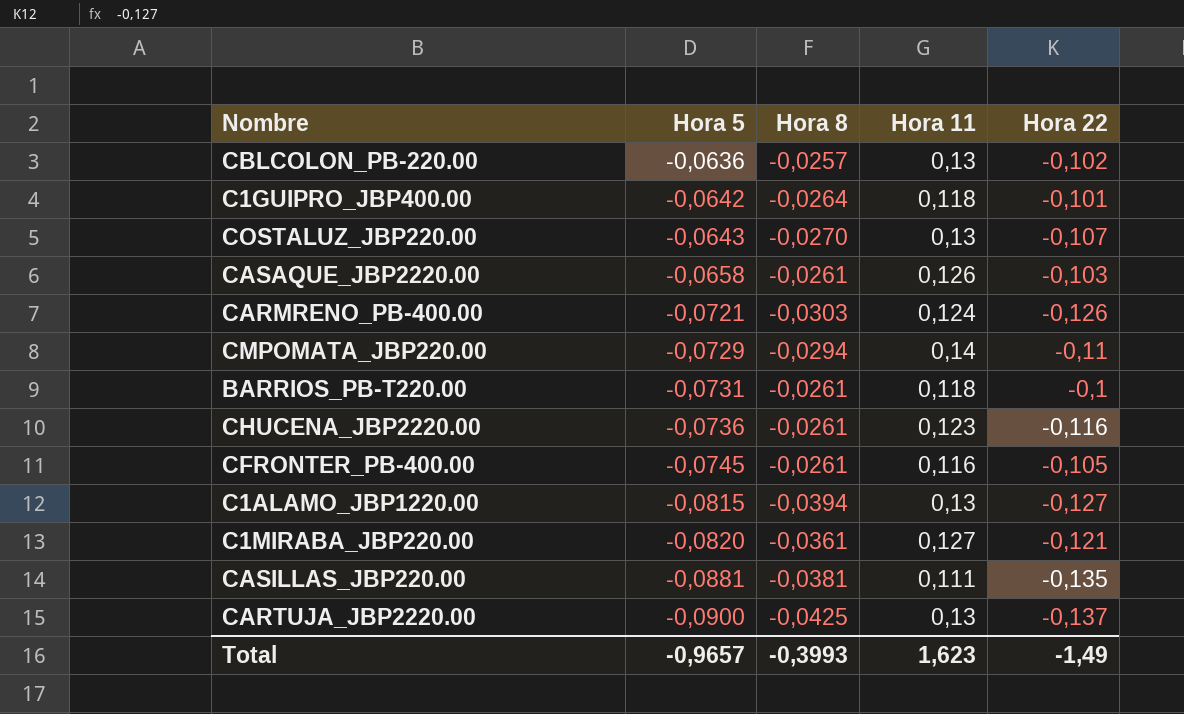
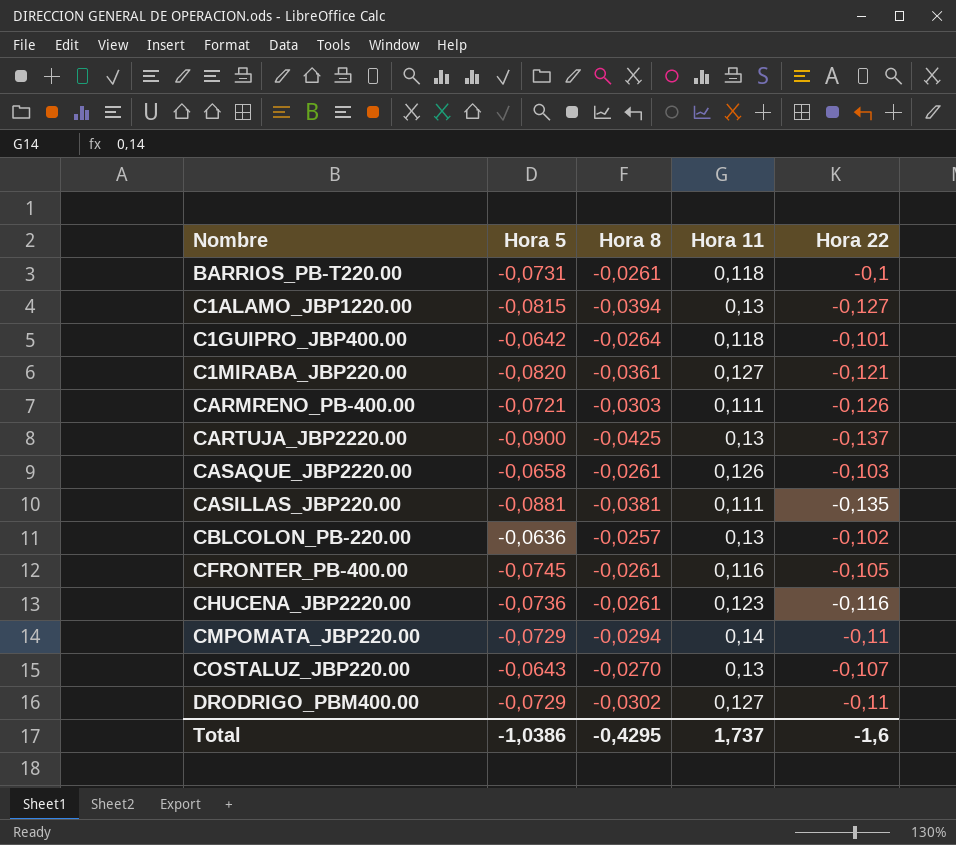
row order: Hora 5 descending -> Nombre ascending
CARMRENO_PB-400.00 | Hora 11: 0,124 -> 0,111
row DRODRIGO_PBM400.00: none -> -0,0729 | -0,0302 | 0,127 | -0,11
Total | Hora 5: -0,9657 -> -1,0386
Total | Hora 8: -0,3993 -> -0,4295
Total | Hora 11: 1,623 -> 1,737
Total | Hora 22: -1,49 -> -1,6

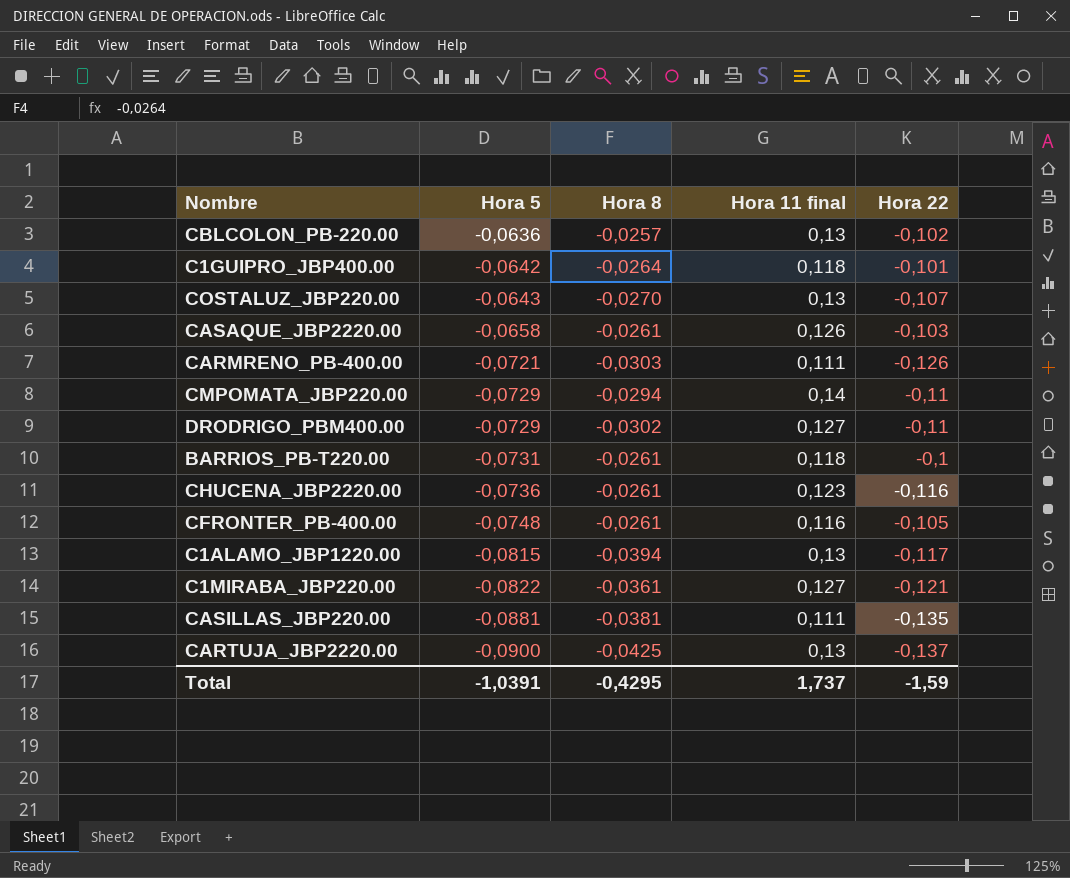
row order: Nombre ascending -> Hora 5 descending
column name: Hora 11 -> Hora 11 final
CFRONTER_PB-400.00 | Hora 5: -0,0745 -> -0,0748
C1ALAMO_JBP1220.00 | Hora 22: -0,127 -> -0,117
C1MIRABA_JBP220.00 | Hora 5: -0,0820 -> -0,0822
Total | Hora 5: -1,0386 -> -1,0391
Total | Hora 22: -1,6 -> -1,59

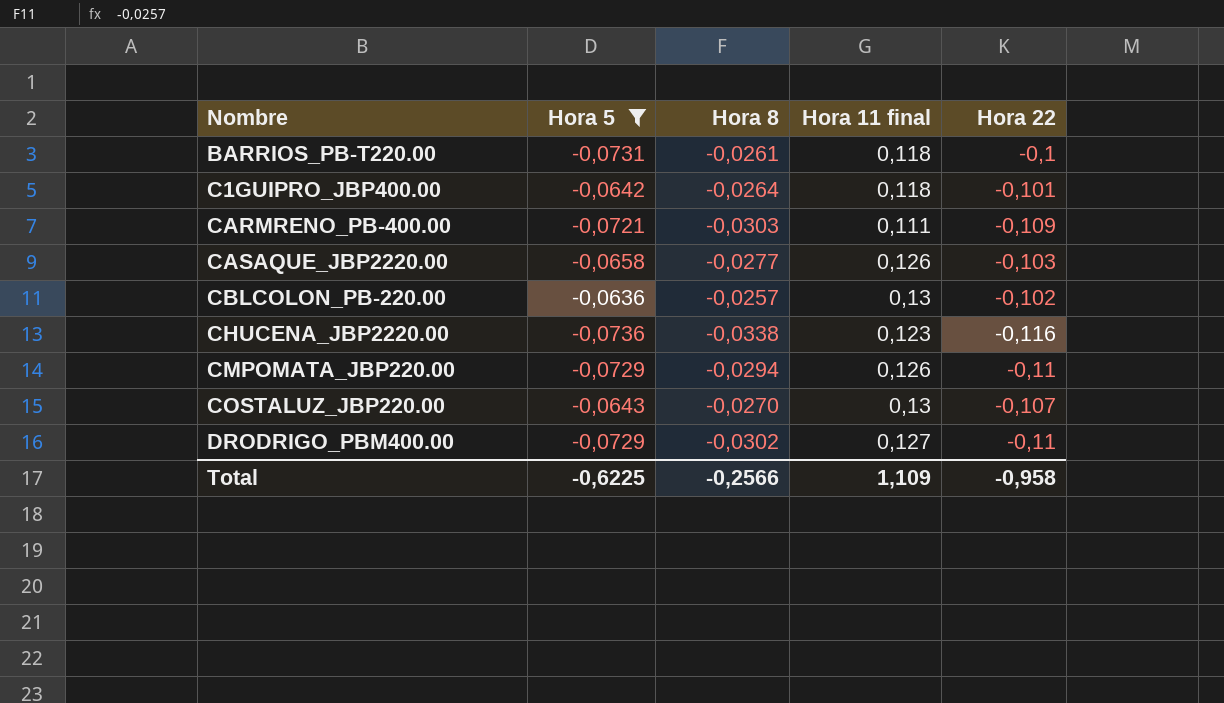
filter: none -> Hora 5 >= -0,0736
row order: Hora 5 descending -> Nombre ascending
CARMRENO_PB-400.00 | Hora 22: -0,126 -> -0,109
CASAQUE_JBP2220.00 | Hora 8: -0,0261 -> -0,0277
CHUCENA_JBP2220.00 | Hora 8: -0,0261 -> -0,0338
CMPOMATA_JBP220.00 | Hora 11 final: 0,14 -> 0,126
Total | Hora 5: -1,0391 -> -0,6225
Total | Hora 8: -0,4295 -> -0,2566
Total | Hora 11 final: 1,737 -> 1,109
Total | Hora 22: -1,59 -> -0,958

